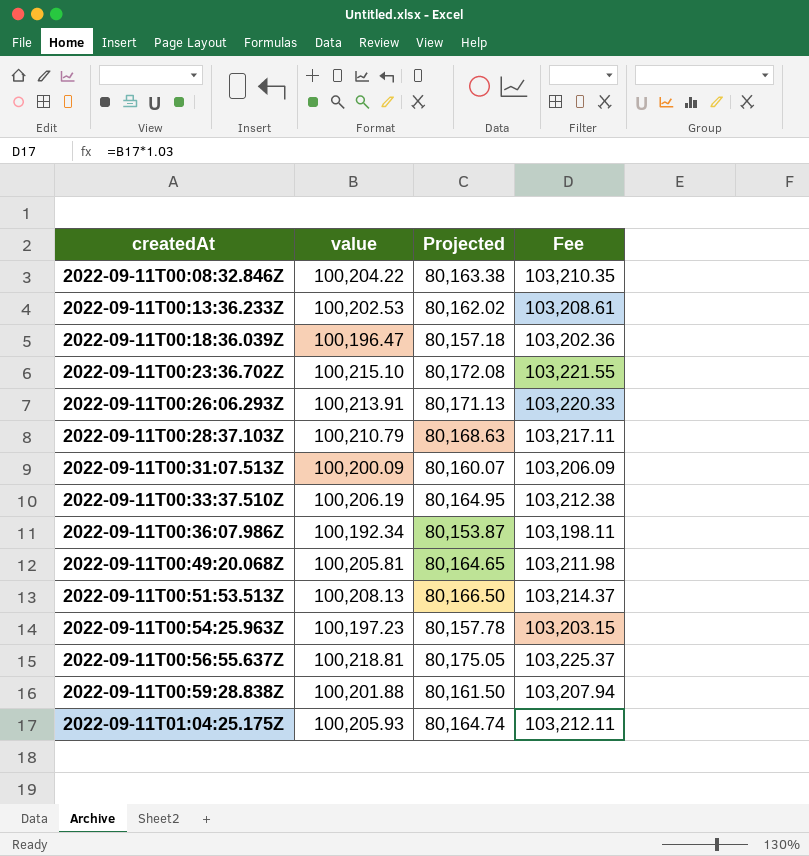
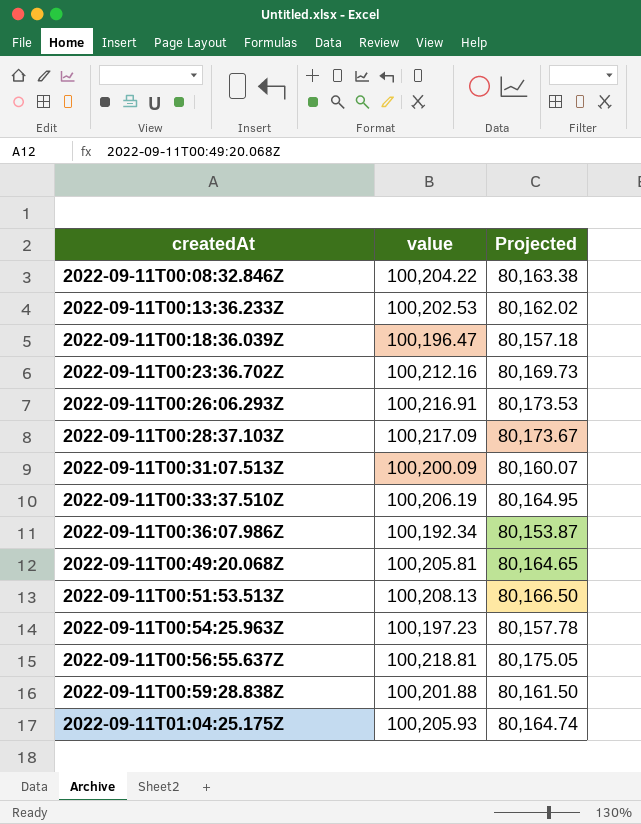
column Fee | formula: [value] * 1.03 -> none
2022-09-11T00:23:36.702Z | value: 100,215.10 -> 100,212.16
2022-09-11T00:23:36.702Z | Projected: 80,172.08 -> 80,169.73
2022-09-11T00:26:06.293Z | value: 100,213.91 -> 100,216.91
2022-09-11T00:26:06.293Z | Projected: 80,171.13 -> 80,173.53
2022-09-11T00:28:37.103Z | value: 100,210.79 -> 100,217.09
2022-09-11T00:28:37.103Z | Projected: 80,168.63 -> 80,173.67

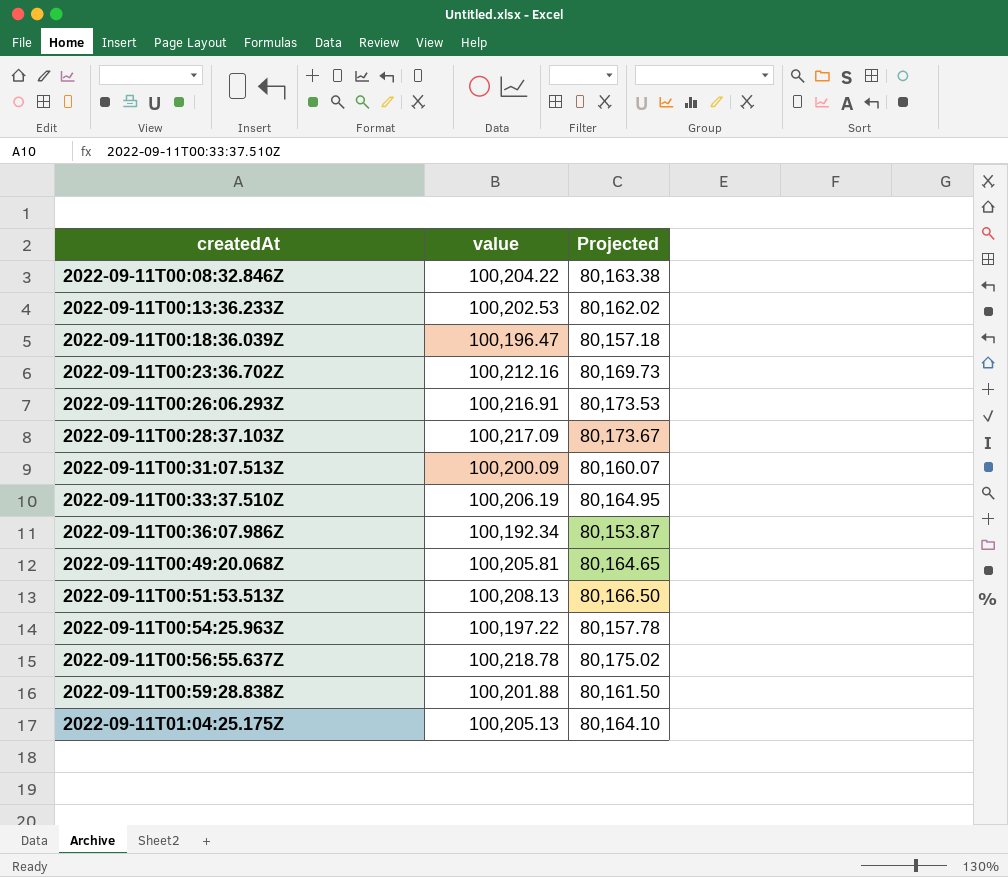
2022-09-11T00:54:25.963Z | value: 100,197.23 -> 100,197.22
2022-09-11T00:56:55.637Z | value: 100,218.81 -> 100,218.78
2022-09-11T00:56:55.637Z | Projected: 80,175.05 -> 80,175.02
2022-09-11T01:04:25.175Z | value: 100,205.93 -> 100,205.13
2022-09-11T01:04:25.175Z | Projected: 80,164.74 -> 80,164.10

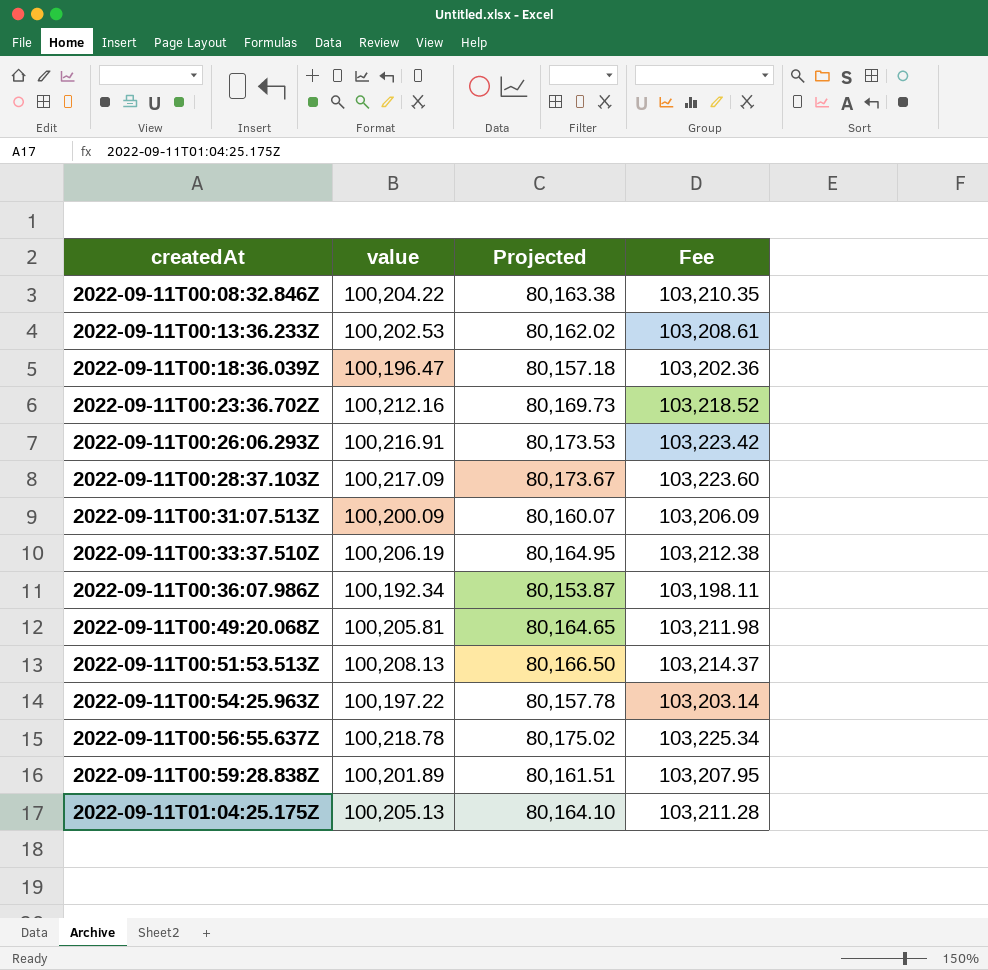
column Fee | formula: none -> [value] * 1.03
2022-09-11T00:59:28.838Z | value: 100,201.88 -> 100,201.89
2022-09-11T00:59:28.838Z | Projected: 80,161.50 -> 80,161.51

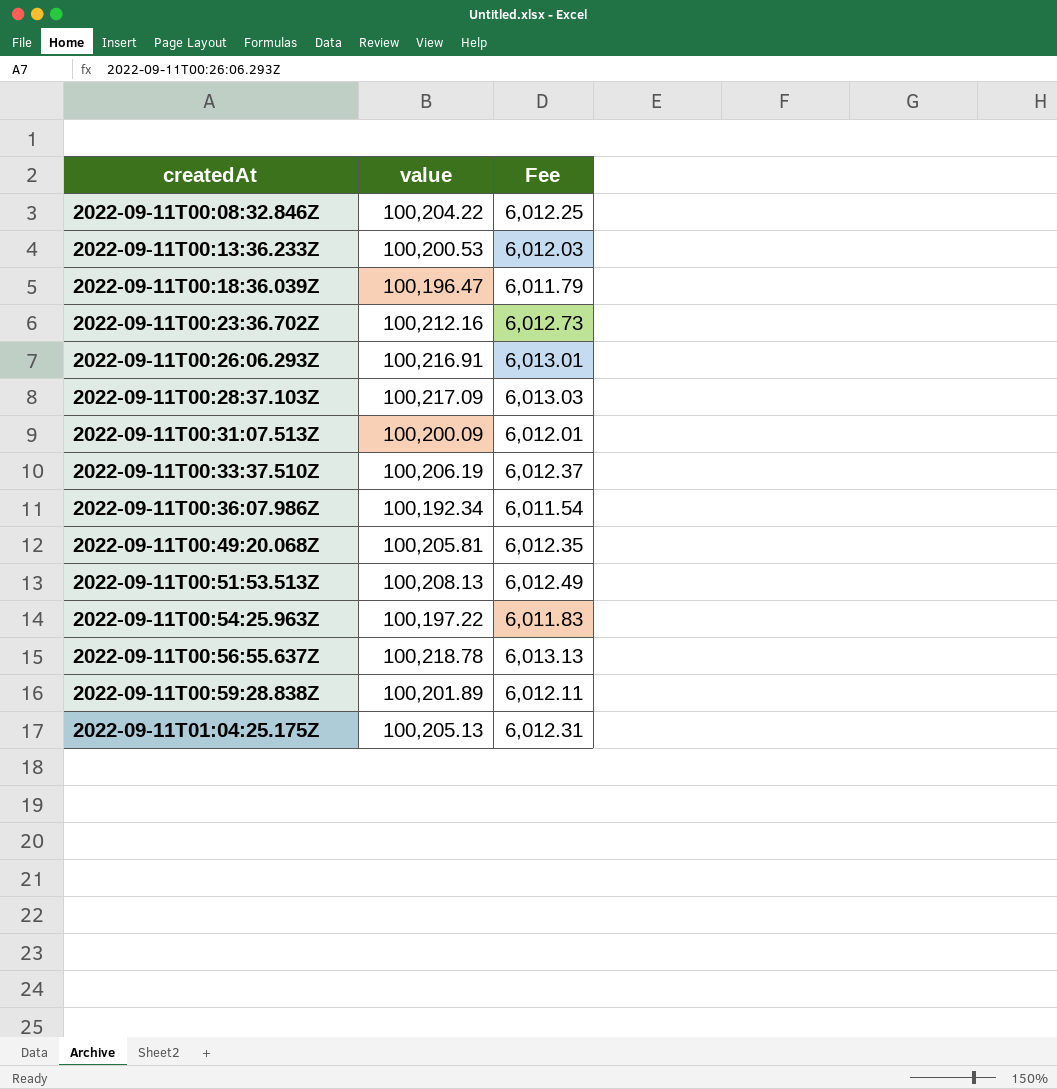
column Projected | formula: [value] * 0.8 -> none
column Fee | formula: [value] * 1.03 -> [value] * 0.06
2022-09-11T00:13:36.233Z | value: 100,202.53 -> 100,200.53

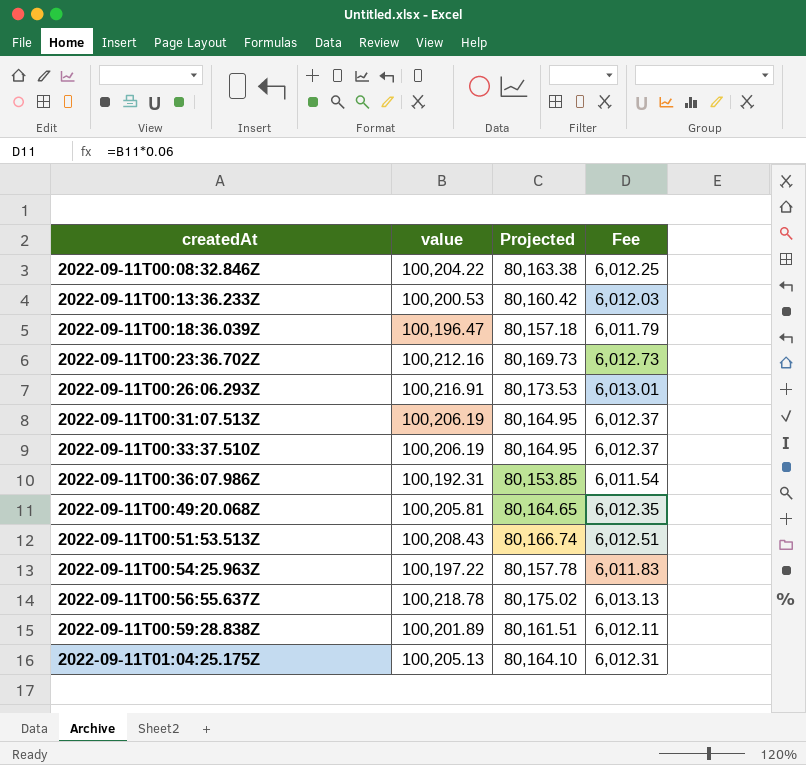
column Projected | formula: none -> [value] * 0.8
row 2022-09-11T00:28:37.103Z: 100,217.09 | 6,013.03 -> none
2022-09-11T00:31:07.513Z | value: 100,200.09 -> 100,206.19
2022-09-11T00:31:07.513Z | Fee: 6,012.01 -> 6,012.37
2022-09-11T00:36:07.986Z | value: 100,192.34 -> 100,192.31
2022-09-11T00:51:53.513Z | value: 100,208.13 -> 100,208.43
2022-09-11T00:51:53.513Z | Fee: 6,012.49 -> 6,012.51

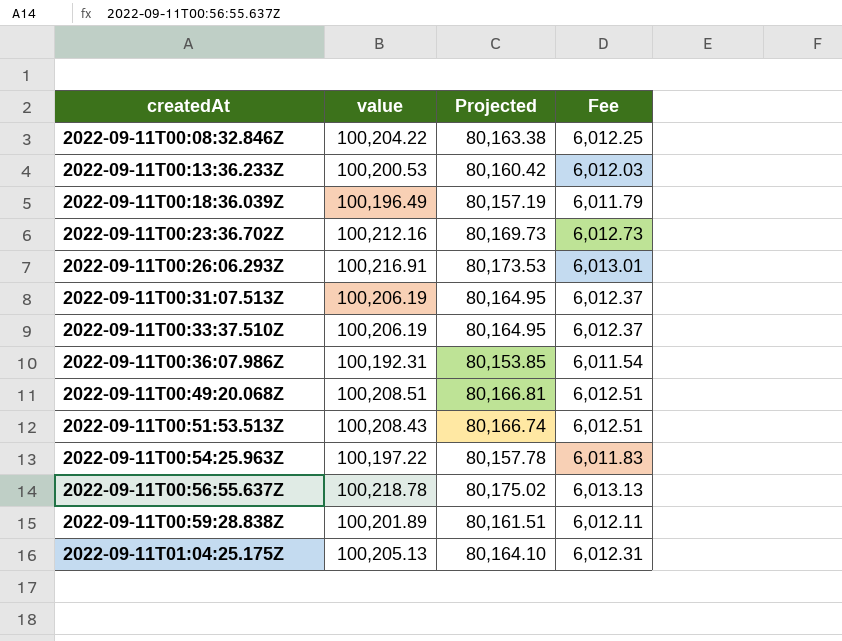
2022-09-11T00:18:36.039Z | value: 100,196.47 -> 100,196.49
2022-09-11T00:18:36.039Z | Projected: 80,157.18 -> 80,157.19
2022-09-11T00:49:20.068Z | value: 100,205.81 -> 100,208.51
2022-09-11T00:49:20.068Z | Projected: 80,164.65 -> 80,166.81
2022-09-11T00:49:20.068Z | Fee: 6,012.35 -> 6,012.51

